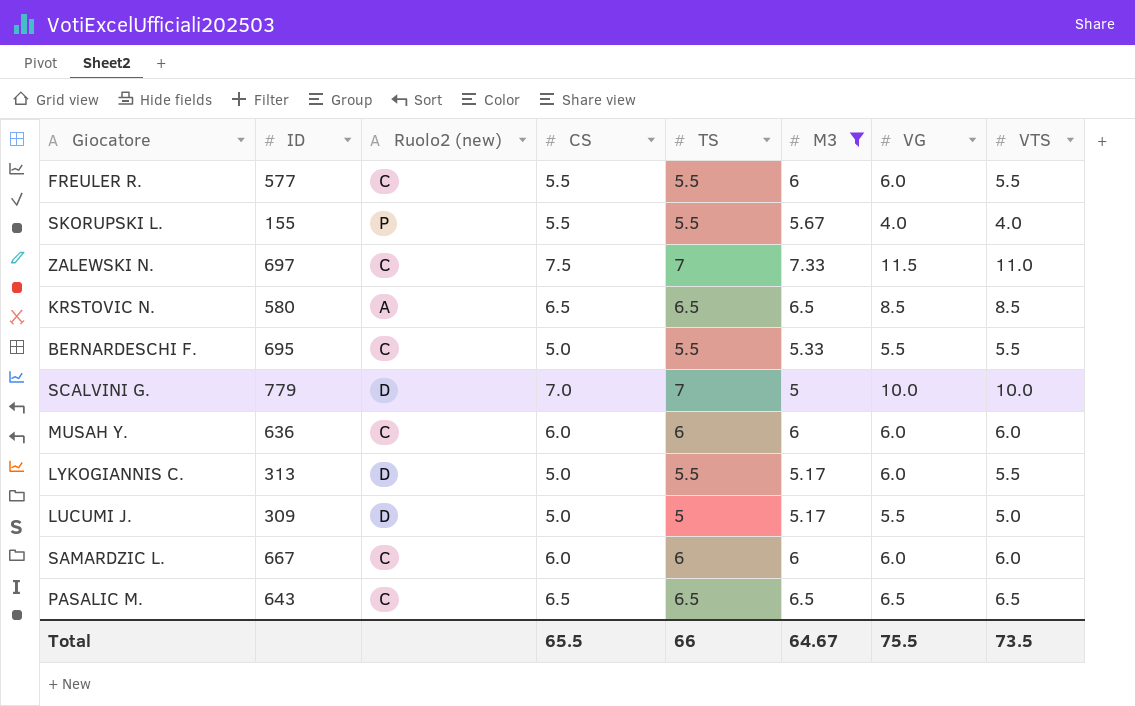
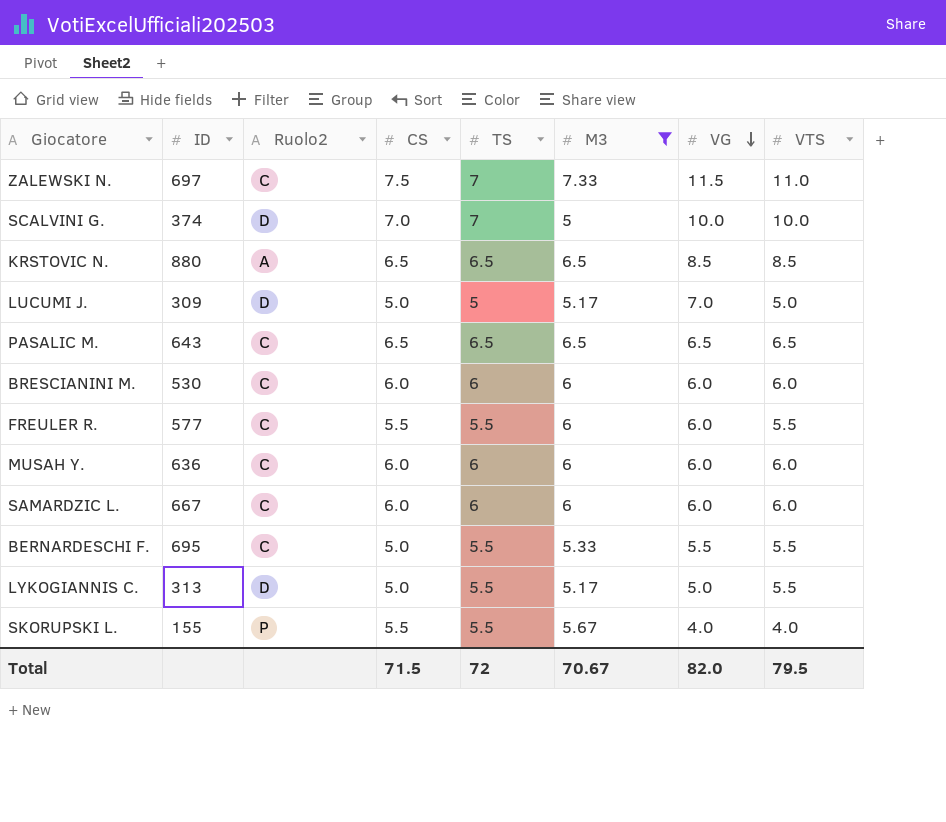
row order: none -> VG descending
column name: Ruolo2 (new) -> Ruolo2
SCALVINI G. | ID: 779 -> 374
KRSTOVIC N. | ID: 580 -> 880
LUCUMI J. | VG: 5.5 -> 7.0
row BRESCIANINI M.: none -> 530 | C | 6.0 | 6 | 6 | 6.0 | 6.0
LYKOGIANNIS C. | VG: 6.0 -> 5.0
Total | CS: 65.5 -> 71.5
Total | TS: 66 -> 72
Total | M3: 64.67 -> 70.67
Total | VG: 75.5 -> 82.0
Total | VTS: 73.5 -> 79.5

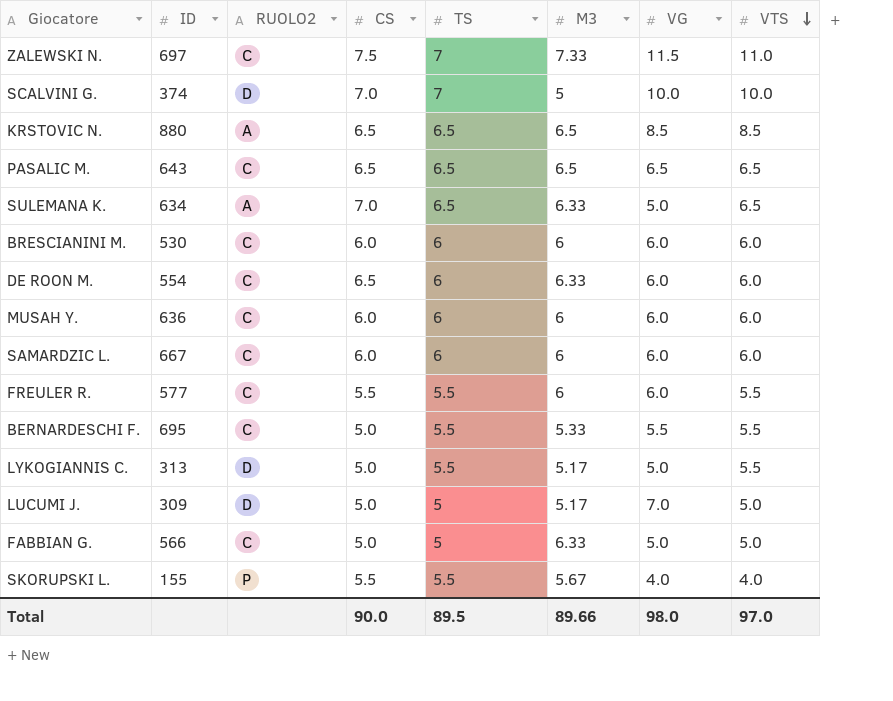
filter: M3 != 6.33 -> none
row order: VG descending -> VTS descending
column name: Ruolo2 -> RUOLO2
Total | CS: 71.5 -> 90.0
Total | TS: 72 -> 89.5
Total | M3: 70.67 -> 89.66
Total | VG: 82.0 -> 98.0
Total | VTS: 79.5 -> 97.0

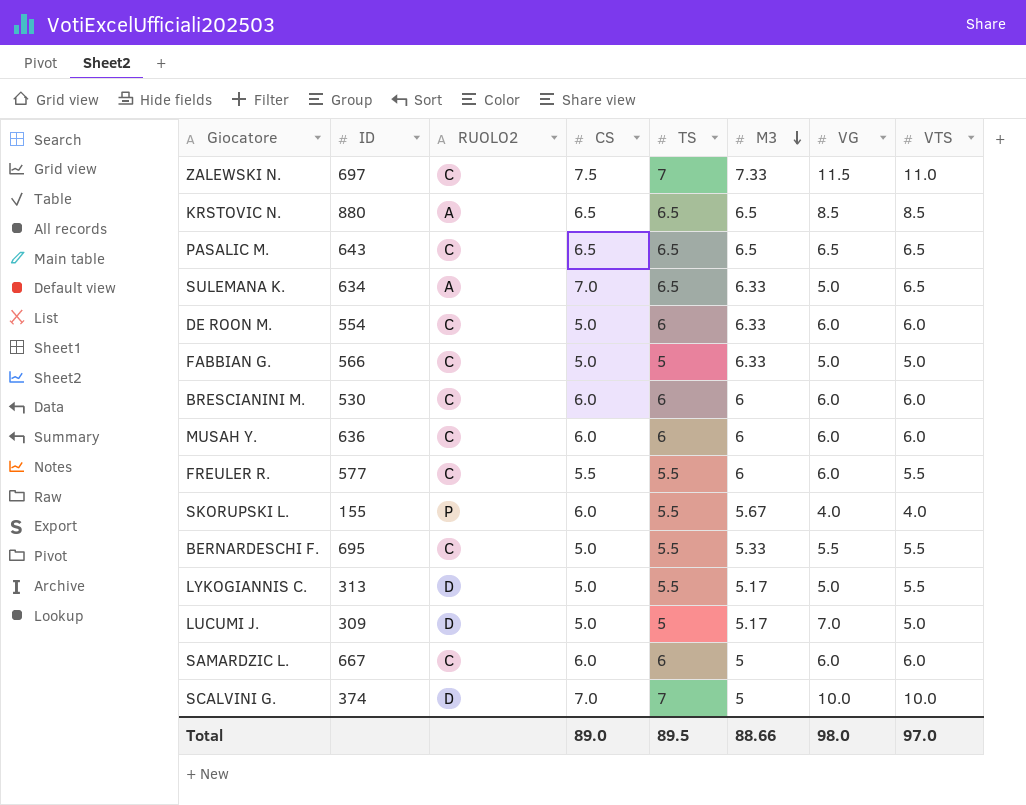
row order: VTS descending -> M3 descending
DE ROON M. | CS: 6.5 -> 5.0
SKORUPSKI L. | CS: 5.5 -> 6.0
SAMARDZIC L. | M3: 6 -> 5
Total | CS: 90.0 -> 89.0
Total | M3: 89.66 -> 88.66

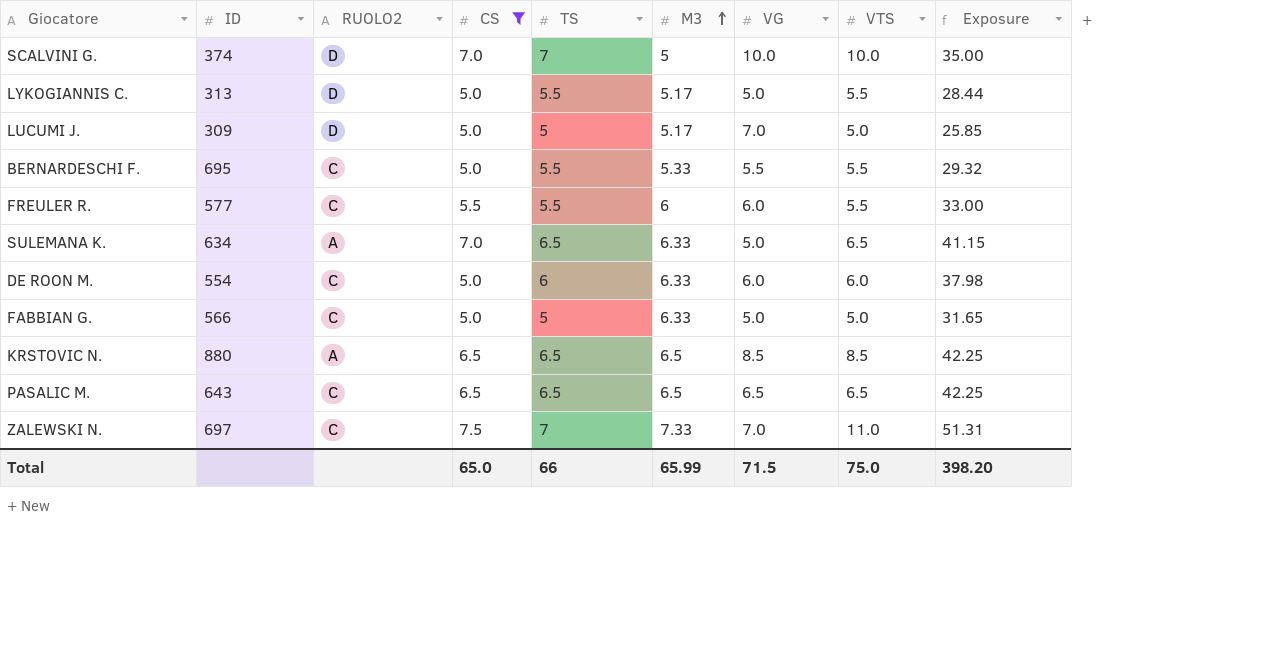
filter: none -> CS != 6.0
row order: M3 descending -> M3 ascending
column Exposure | formula: none -> [TS] * [M3]
ZALEWSKI N. | VG: 11.5 -> 7.0
Total | CS: 89.0 -> 65.0
Total | TS: 89.5 -> 66
Total | M3: 88.66 -> 65.99
Total | VG: 98.0 -> 71.5
Total | VTS: 97.0 -> 75.0

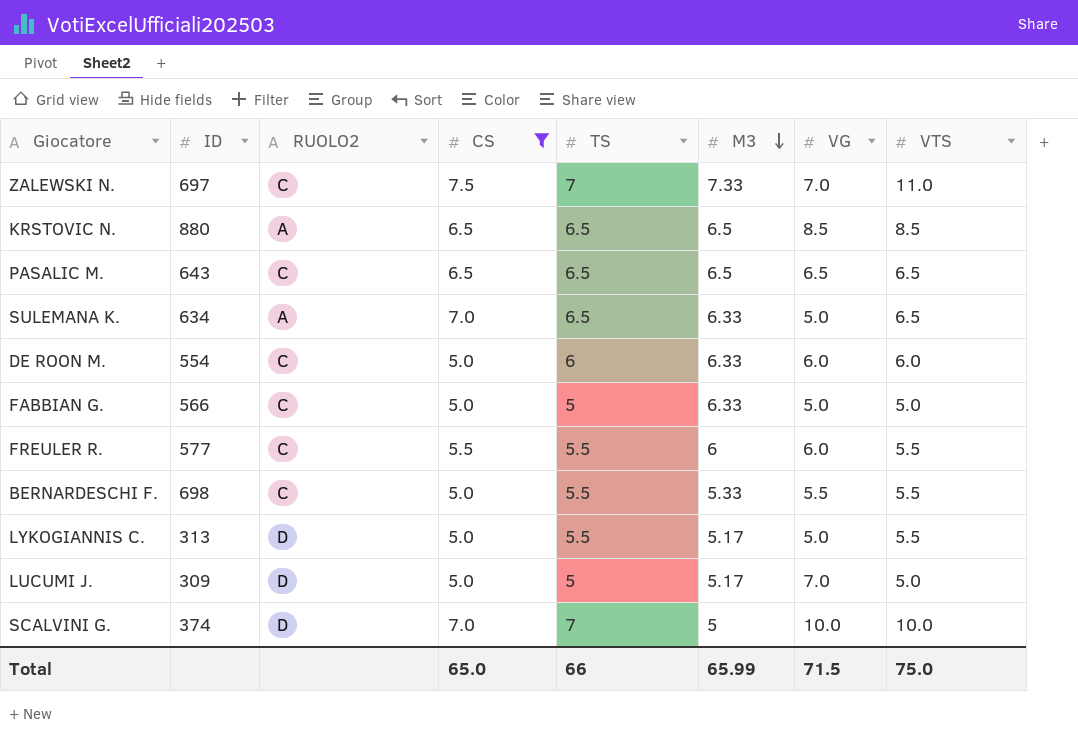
row order: M3 ascending -> M3 descending
column Exposure | formula: [TS] * [M3] -> none
BERNARDESCHI F. | ID: 695 -> 698

